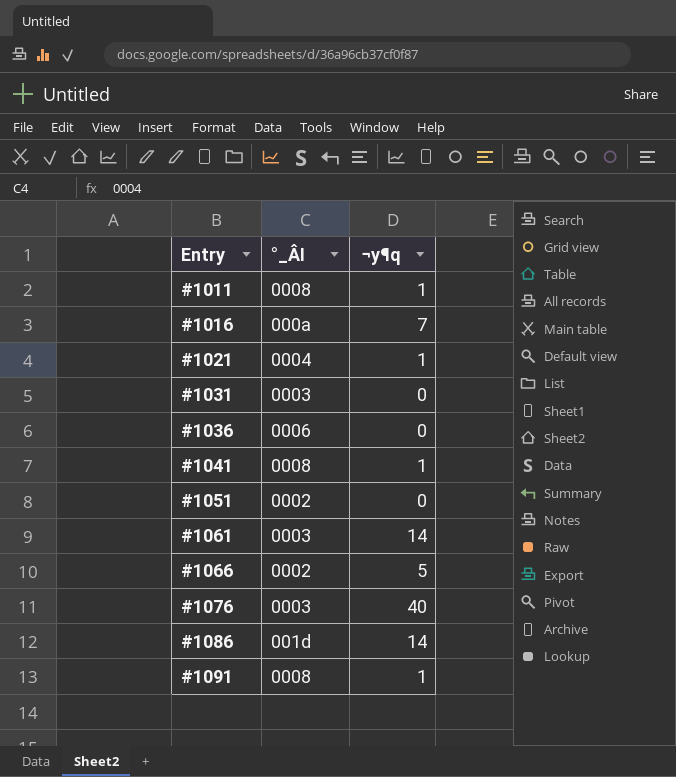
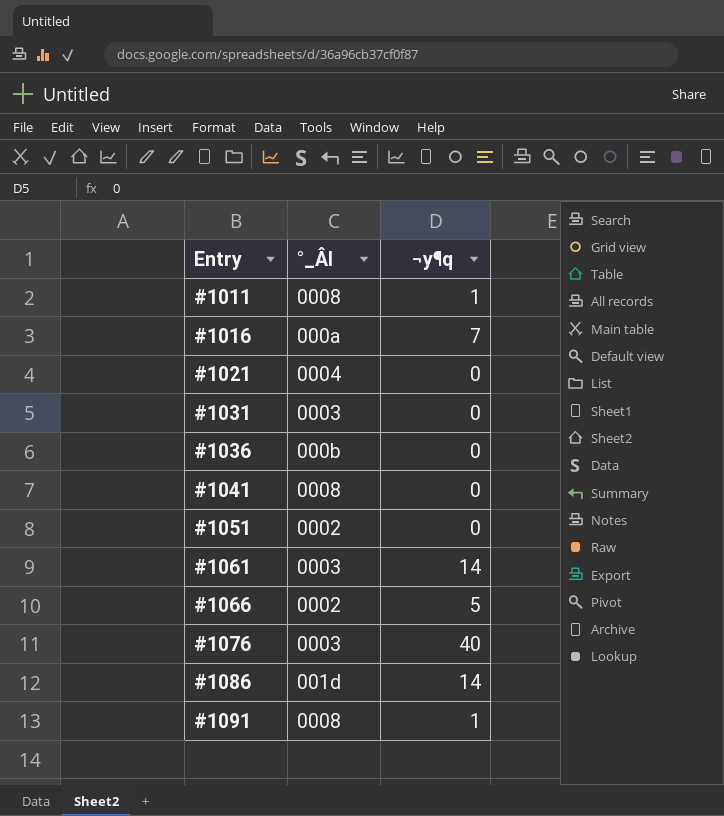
#1021 | ¬y¶q: 1 -> 0
#1036 | °_ÂI: 0006 -> 000b
#1041 | ¬y¶q: 1 -> 0

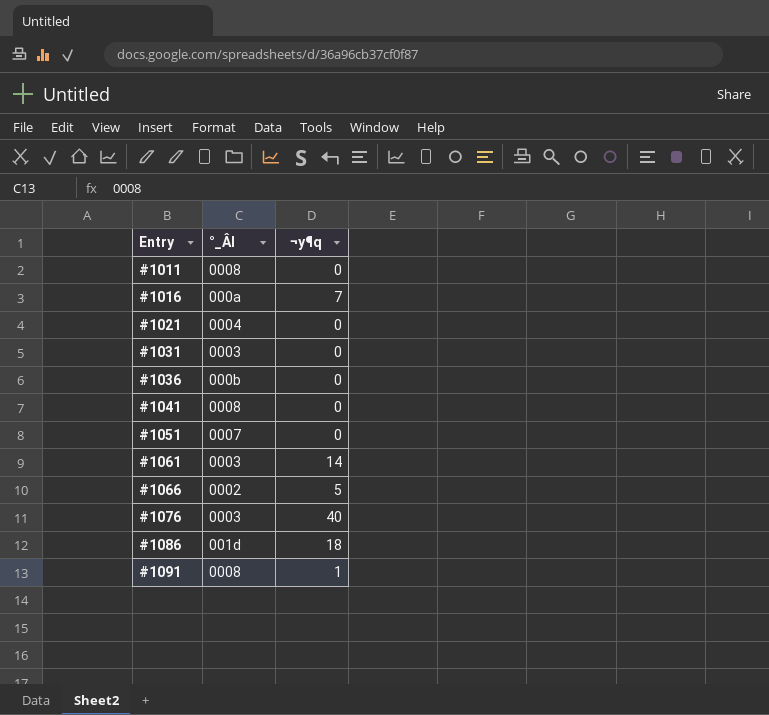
#1011 | ¬y¶q: 1 -> 0
#1051 | °_ÂI: 0002 -> 0007
#1086 | ¬y¶q: 14 -> 18

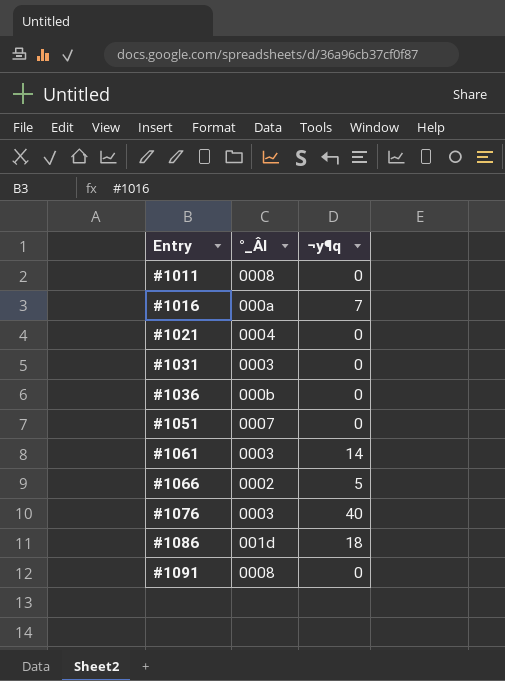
row #1041: 0008 | 0 -> none
#1091 | ¬y¶q: 1 -> 0

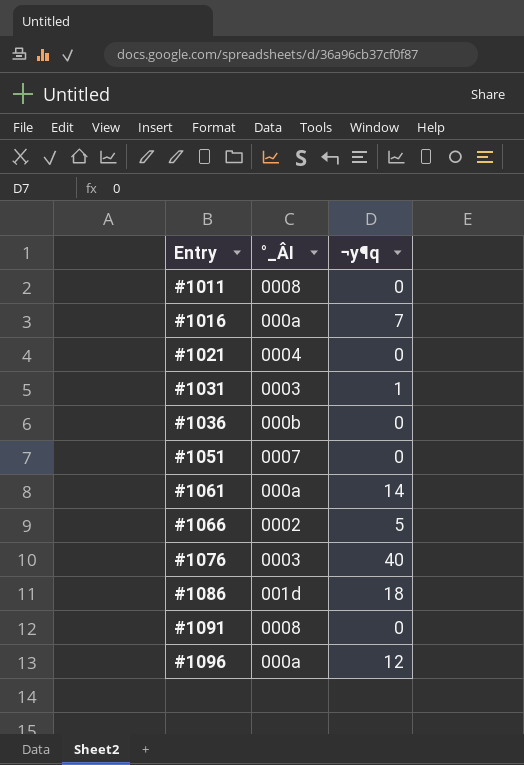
#1031 | ¬y¶q: 0 -> 1
#1061 | °_ÂI: 0003 -> 000a
row #1096: none -> 000a | 12

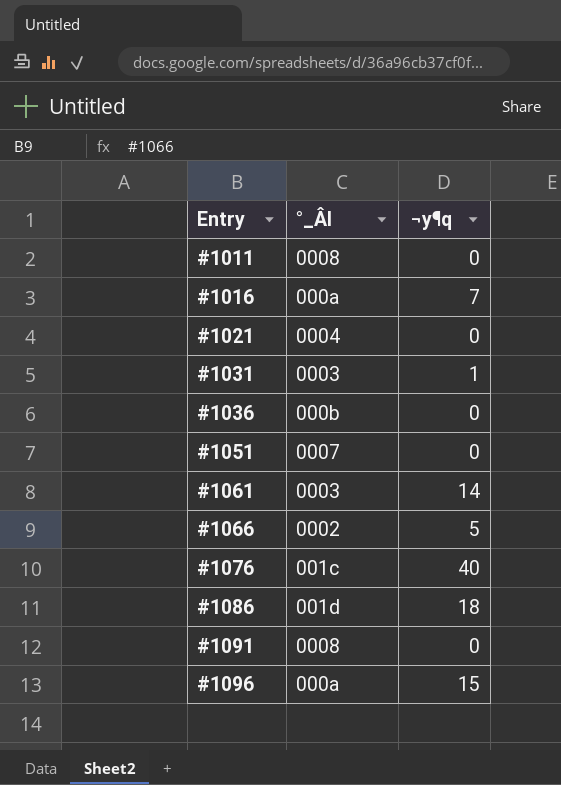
#1061 | °_ÂI: 000a -> 0003
#1076 | °_ÂI: 0003 -> 001c
#1096 | ¬y¶q: 12 -> 15

